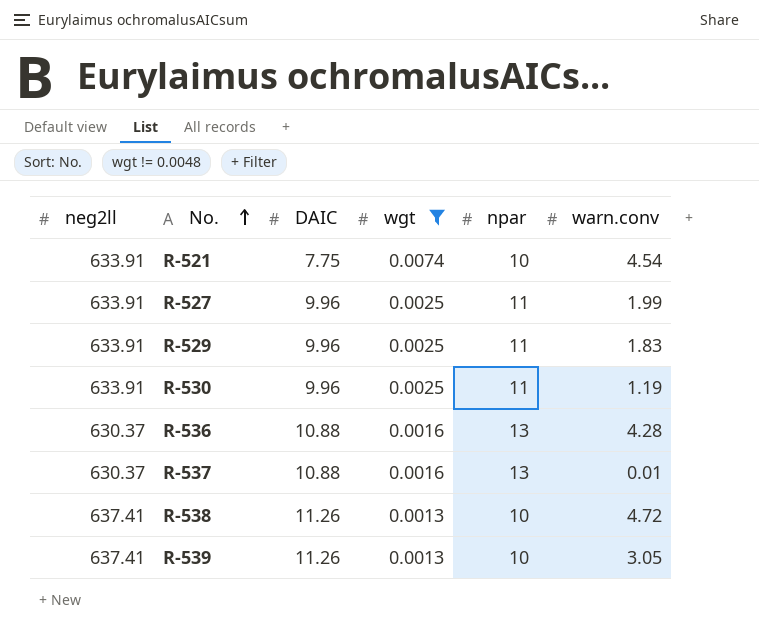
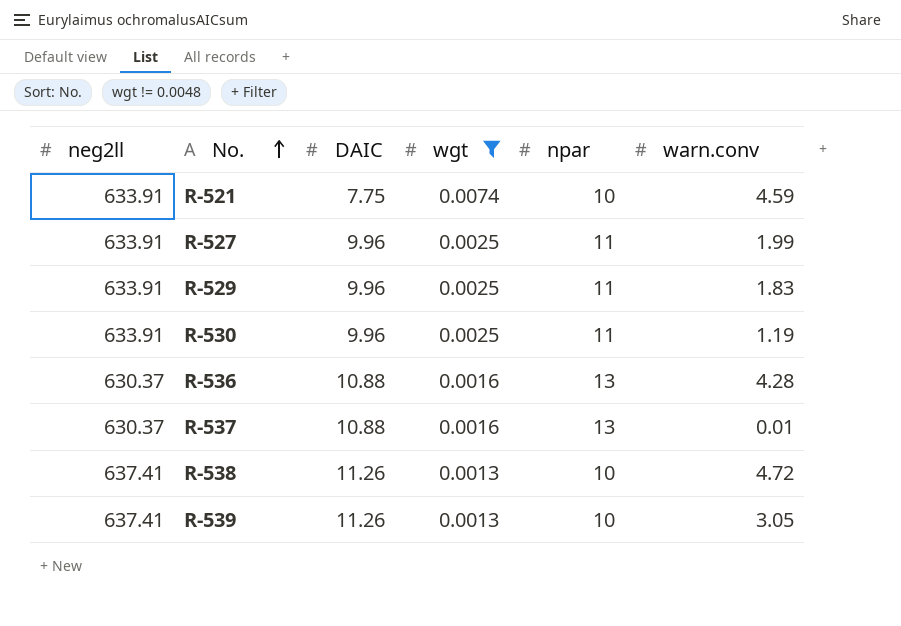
R-521 | warn.conv: 4.54 -> 4.59

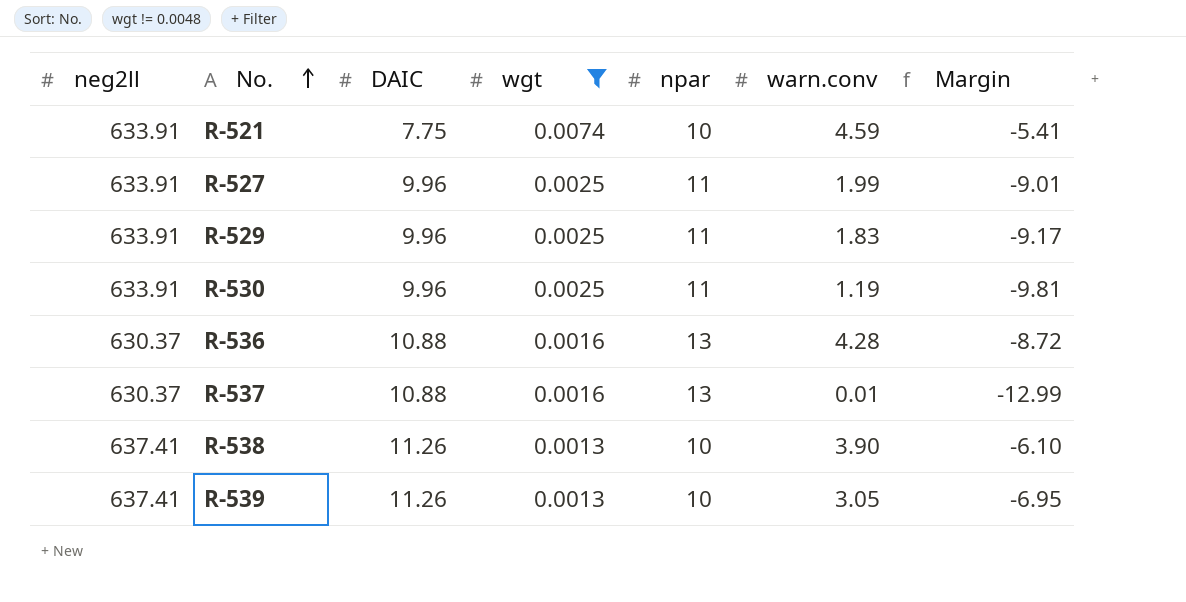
column Margin | formula: none -> [warn.conv] - [npar]
R-538 | warn.conv: 4.72 -> 3.90

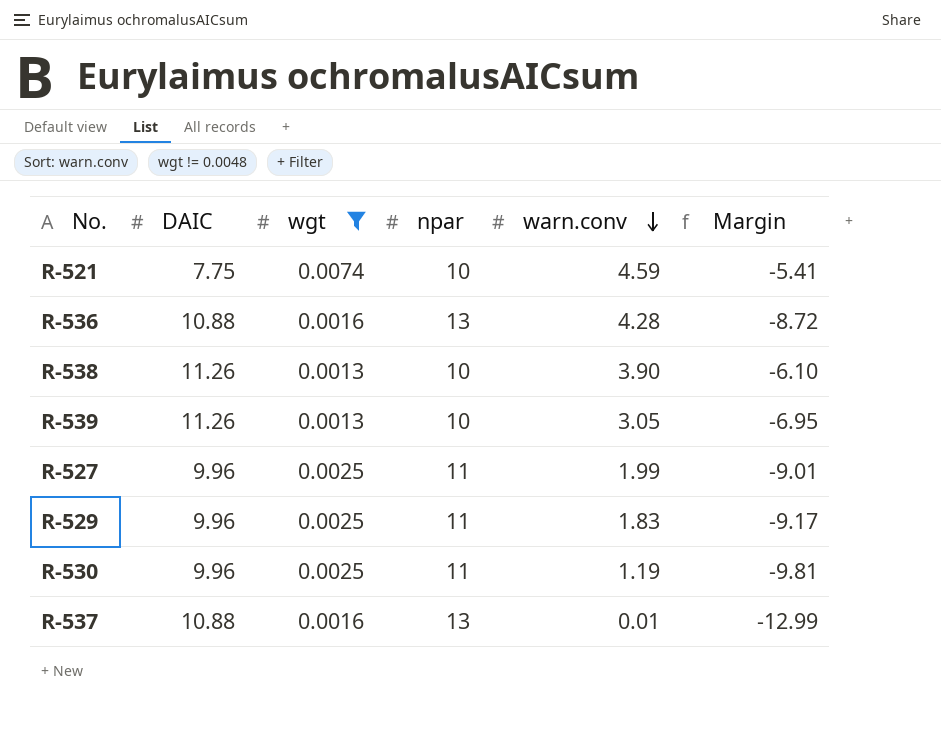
row order: No. ascending -> warn.conv descending
column neg2ll | position: 1 -> none

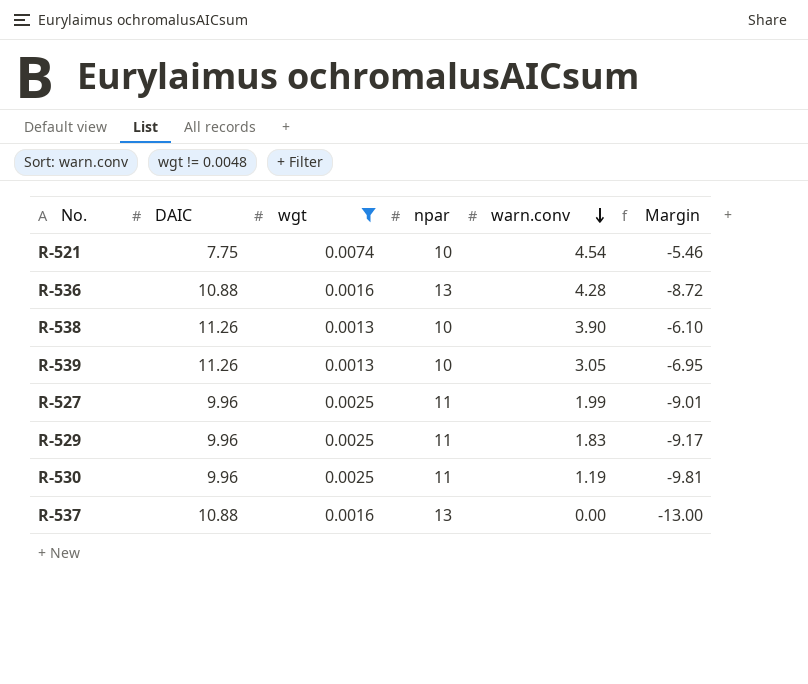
R-521 | warn.conv: 4.59 -> 4.54
R-521 | Margin: -5.41 -> -5.46
R-537 | warn.conv: 0.01 -> 0.00
R-537 | Margin: -12.99 -> -13.00

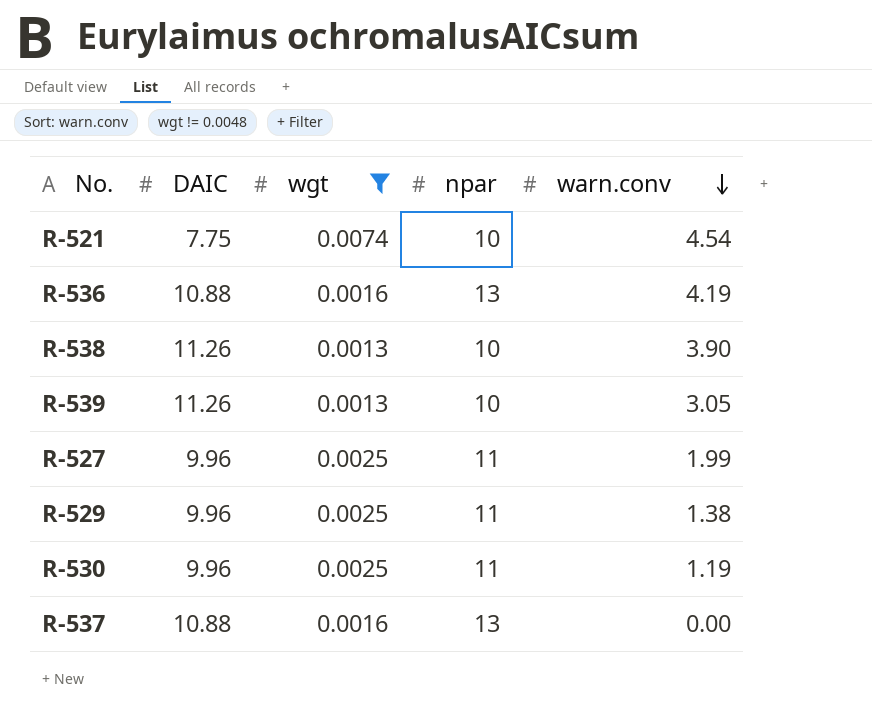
column Margin | formula: [warn.conv] - [npar] -> none
R-536 | warn.conv: 4.28 -> 4.19
R-529 | warn.conv: 1.83 -> 1.38

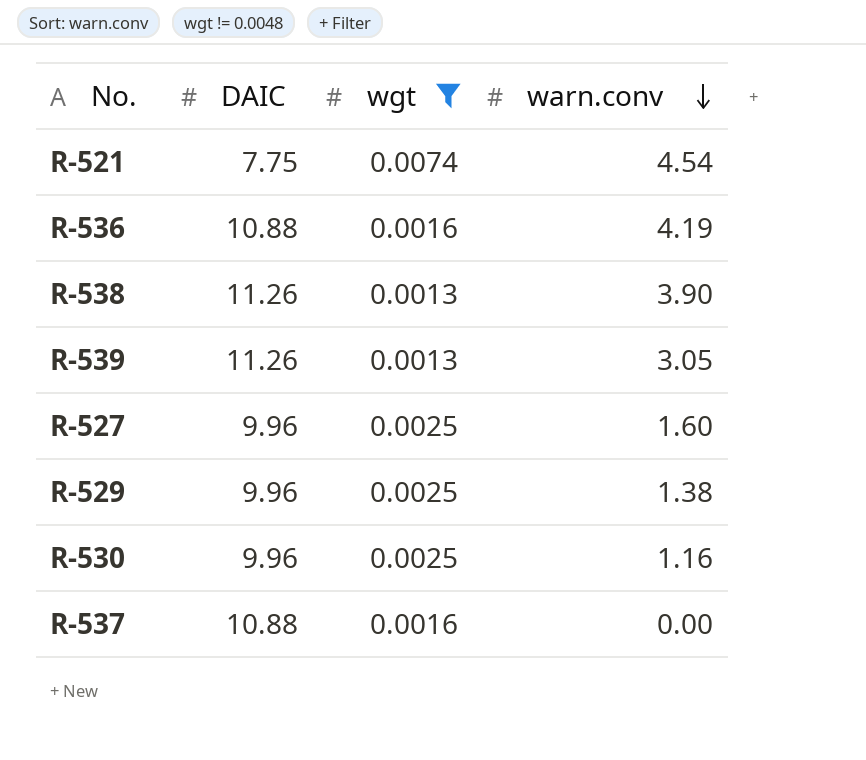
column npar | position: 4 -> none
R-527 | warn.conv: 1.99 -> 1.60
R-530 | warn.conv: 1.19 -> 1.16

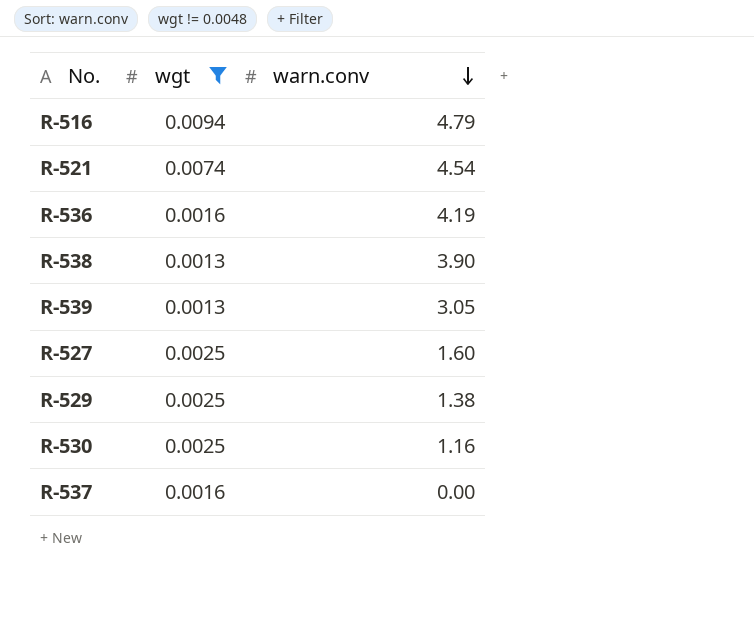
column DAIC | position: 2 -> none
row R-516: none -> 0.0094 | 4.79

